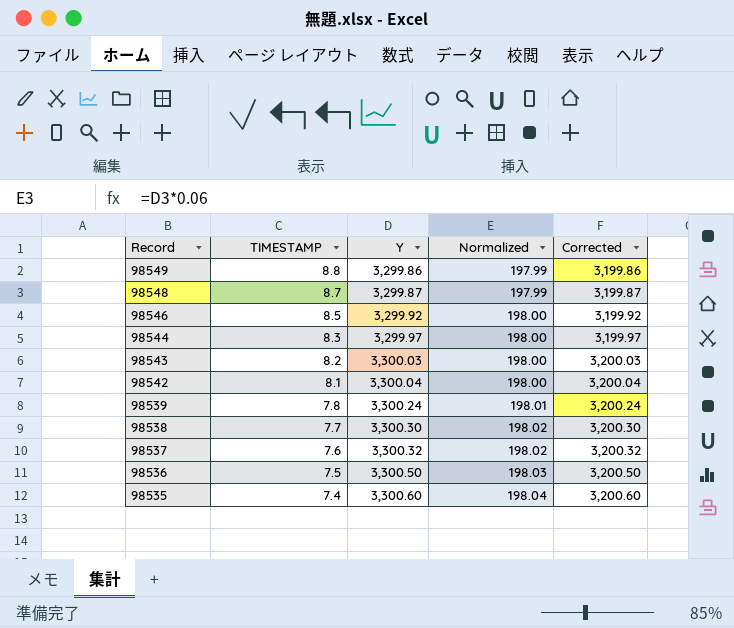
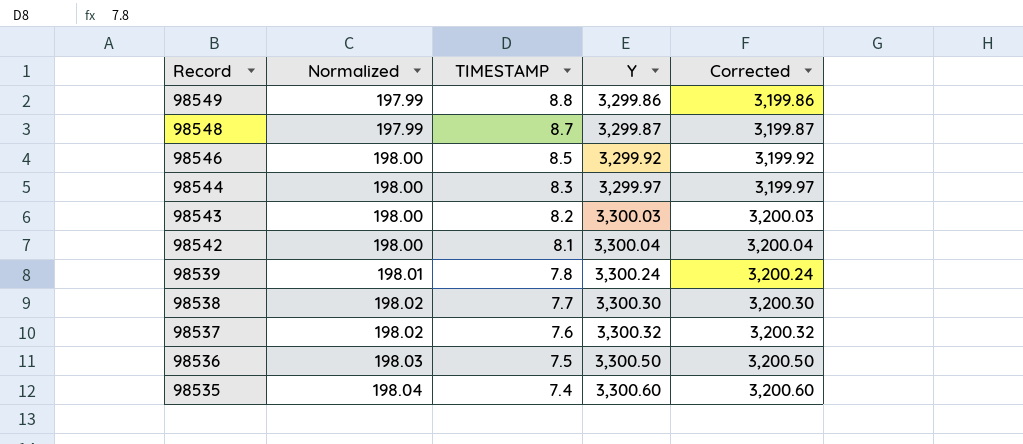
column Normalized | position: 4 -> 2

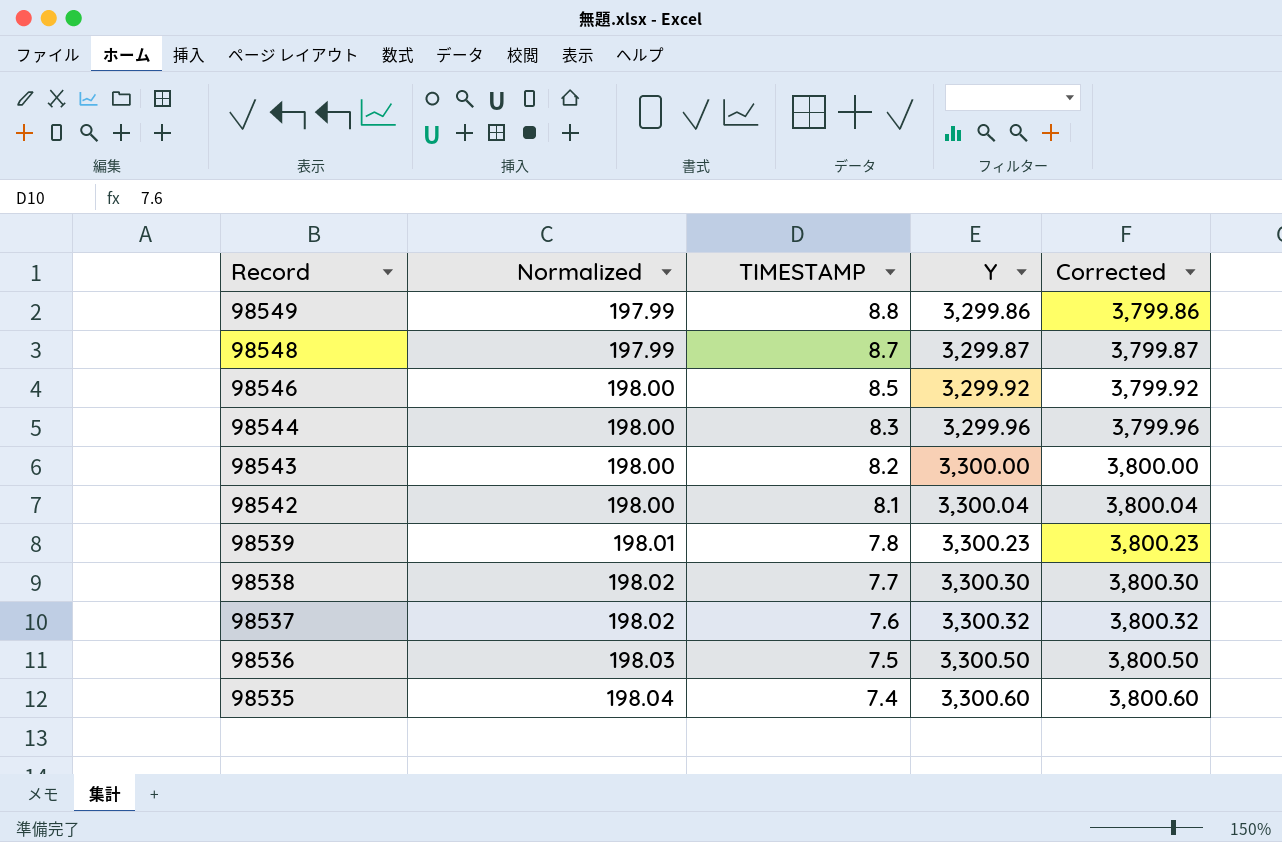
column Corrected | formula: [Y] - 100 -> [Y] + 500
98544 | Y: 3,299.97 -> 3,299.96
98543 | Y: 3,300.03 -> 3,300.00
98539 | Y: 3,300.24 -> 3,300.23

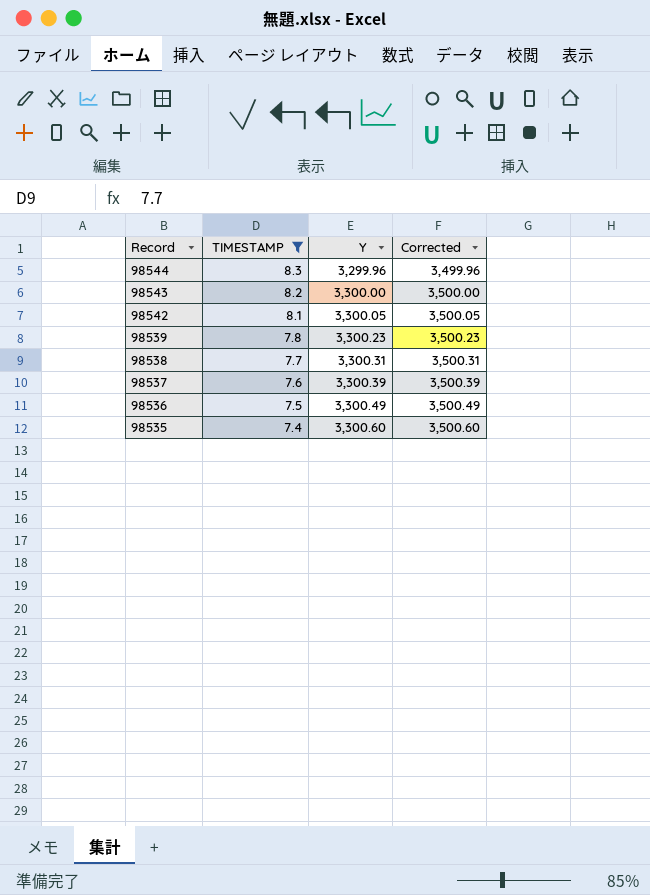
filter: none -> TIMESTAMP <= 8.3
column Normalized | formula: [Y] * 0.06 -> none
column Corrected | formula: [Y] + 500 -> [Y] + 200
98542 | Y: 3,300.04 -> 3,300.05
98538 | Y: 3,300.30 -> 3,300.31
98537 | Y: 3,300.32 -> 3,300.39
98536 | Y: 3,300.50 -> 3,300.49

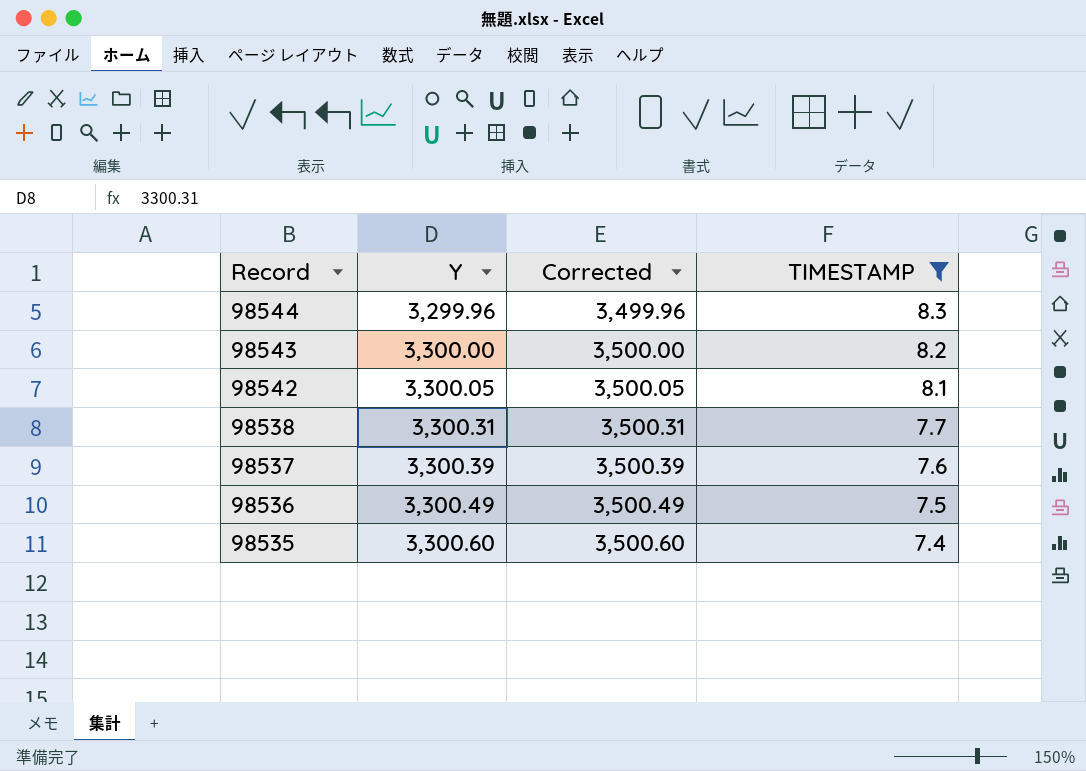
column TIMESTAMP | position: 2 -> 4
row 98539: 7.8 | 3,300.23 | 3,500.23 -> none

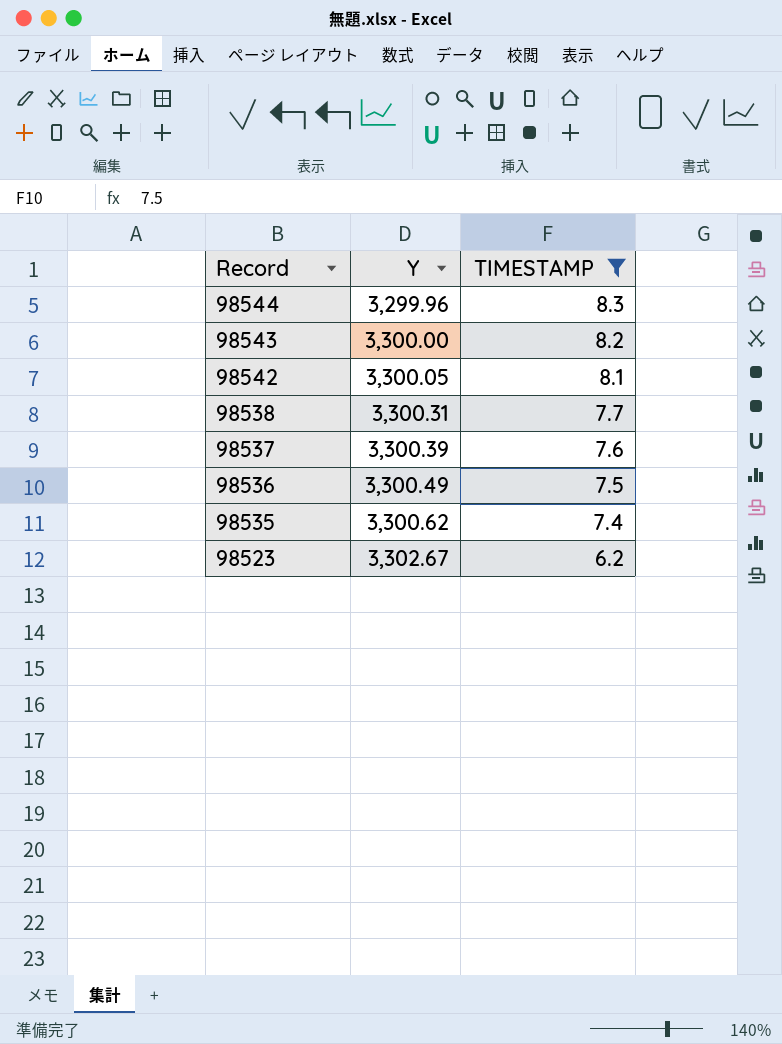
column Corrected | formula: [Y] + 200 -> none
98535 | Y: 3,300.60 -> 3,300.62
row 98523: none -> 3,302.67 | 6.2

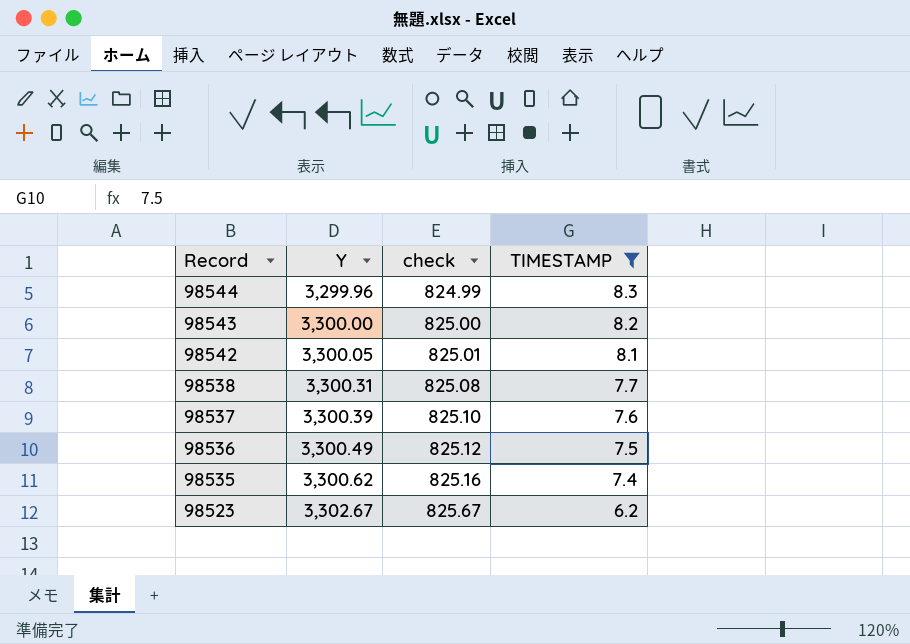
column check | formula: none -> [Y] * 0.25

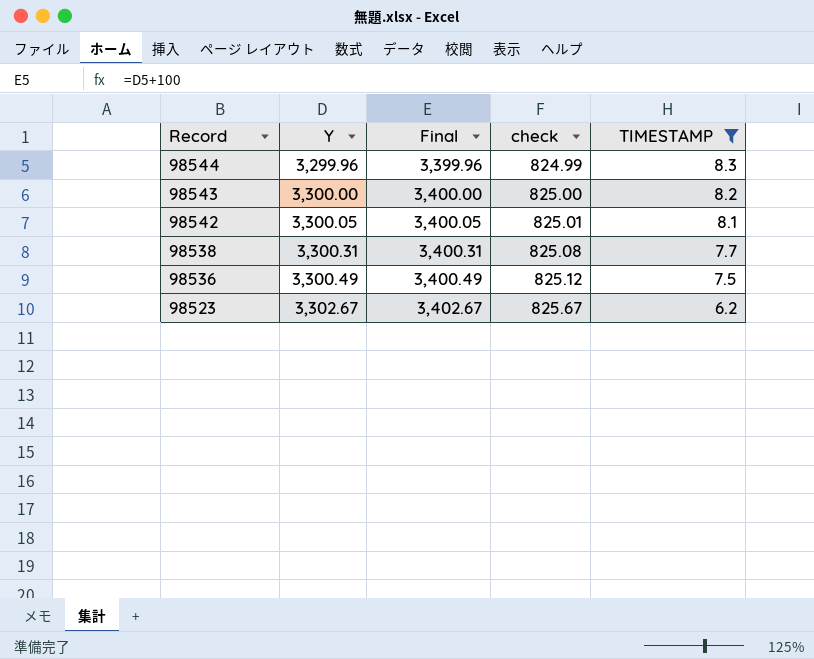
column Final | formula: none -> [Y] + 100
row 98537: 3,300.39 | 825.10 | 7.6 -> none
row 98535: 3,300.62 | 825.16 | 7.4 -> none

